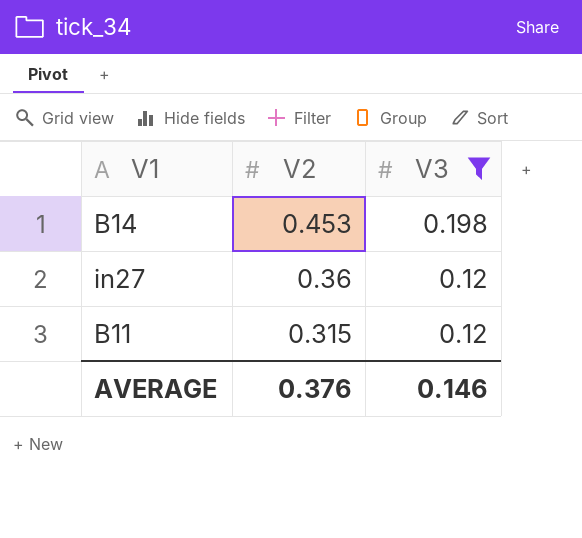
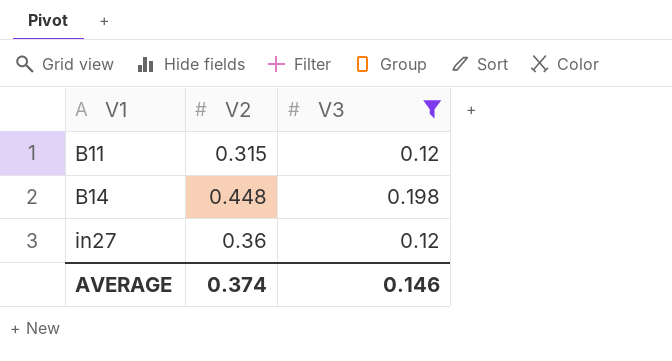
row order: V2 descending -> V1 ascending
B14 | V2: 0.453 -> 0.448
AVERAGE | V2: 0.376 -> 0.374

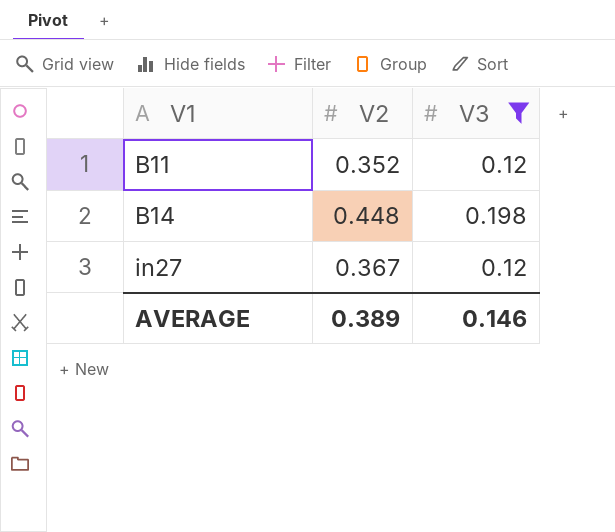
B11 | V2: 0.315 -> 0.352
in27 | V2: 0.36 -> 0.367
AVERAGE | V2: 0.374 -> 0.389

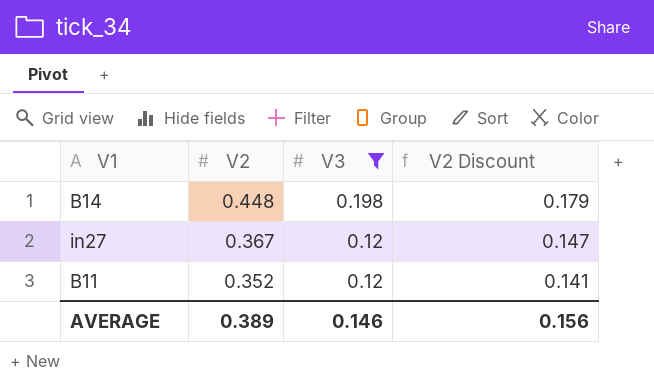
row order: V1 ascending -> V2 descending
column V2 Discount | formula: none -> [V2] * 0.4

